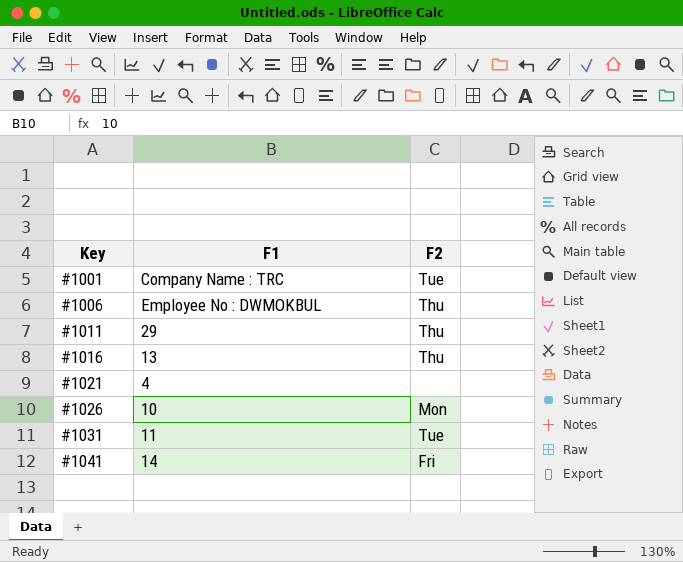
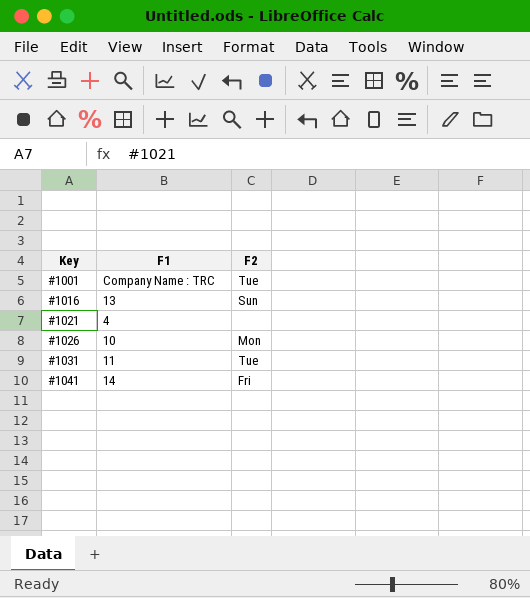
row #1006: Employee No : DWMOKBUL | Thu -> none
row #1011: 29 | Thu -> none
#1016 | F2: Thu -> Sun

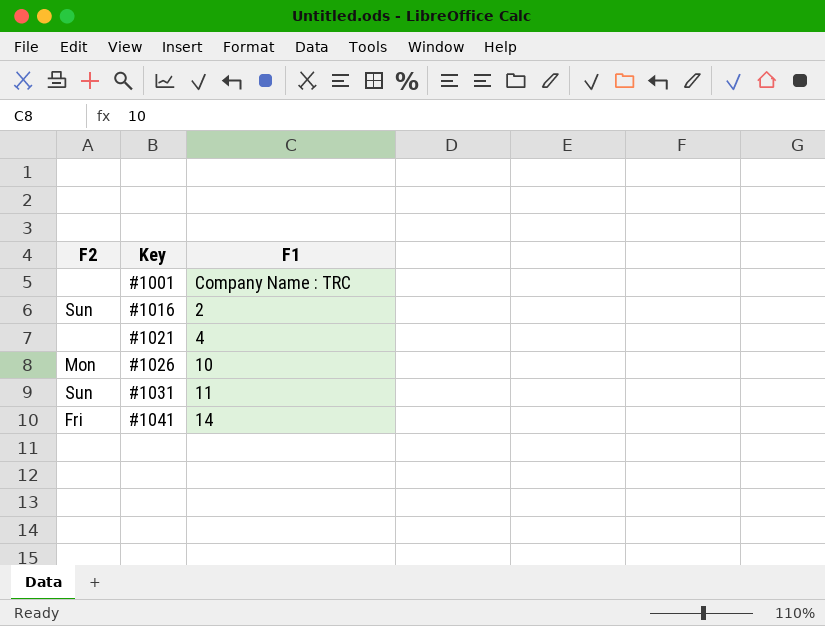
column F2 | position: 3 -> 1
#1001 | F2: Tue -> none
#1016 | F1: 13 -> 2
#1031 | F2: Tue -> Sun

